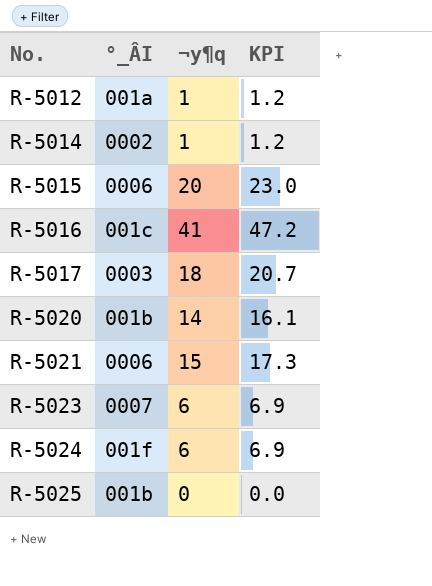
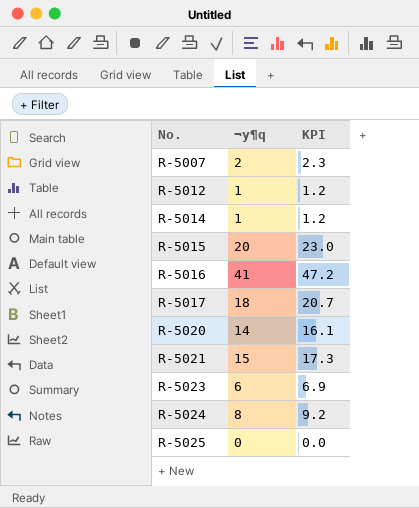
column °_ÂI | position: 2 -> none
row R-5007: none -> 2 | 2.3
R-5024 | ¬y¶q: 6 -> 8
R-5024 | KPI: 6.9 -> 9.2

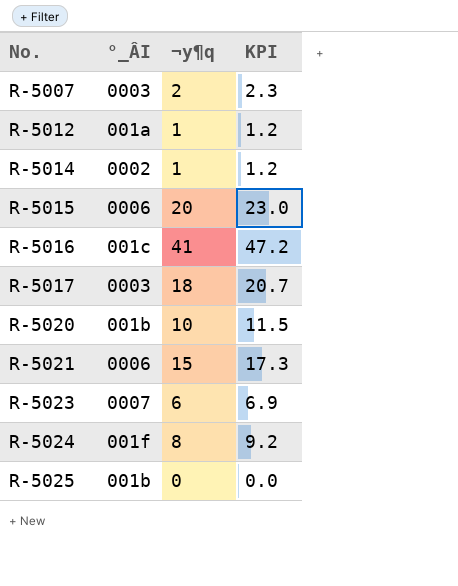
column °_ÂI | position: none -> 2
R-5020 | ¬y¶q: 14 -> 10
R-5020 | KPI: 16.1 -> 11.5

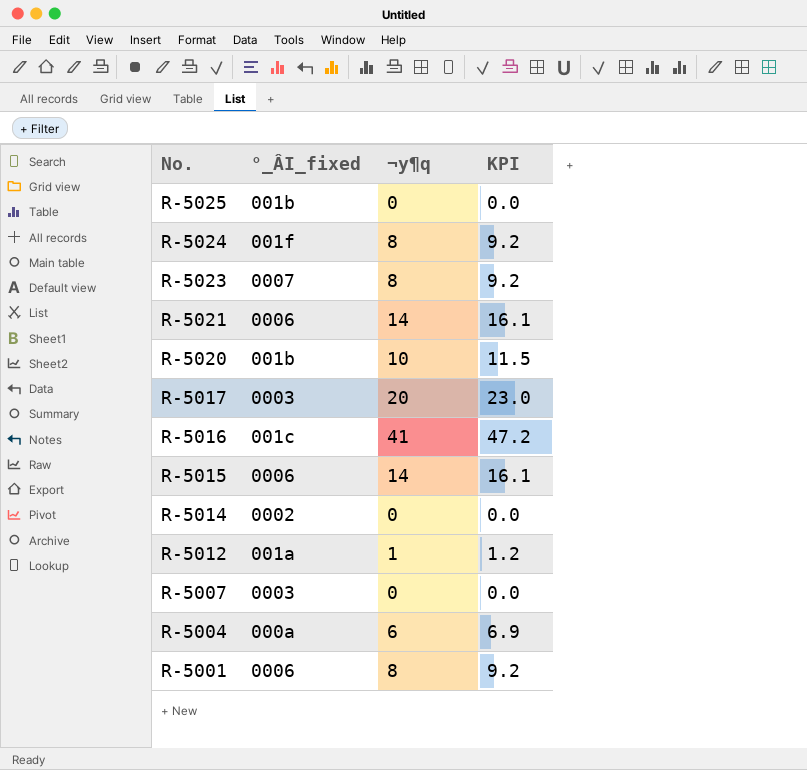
row order: No. ascending -> No. descending
column name: °_ÂI -> °_ÂI_fixed
R-5023 | ¬y¶q: 6 -> 8
R-5023 | KPI: 6.9 -> 9.2
R-5021 | ¬y¶q: 15 -> 14
R-5021 | KPI: 17.3 -> 16.1
R-5017 | ¬y¶q: 18 -> 20
R-5017 | KPI: 20.7 -> 23.0
R-5015 | ¬y¶q: 20 -> 14
R-5015 | KPI: 23.0 -> 16.1
R-5014 | ¬y¶q: 1 -> 0
R-5014 | KPI: 1.2 -> 0.0
R-5007 | ¬y¶q: 2 -> 0
R-5007 | KPI: 2.3 -> 0.0
row R-5004: none -> 000a | 6 | 6.9
row R-5001: none -> 0006 | 8 | 9.2

